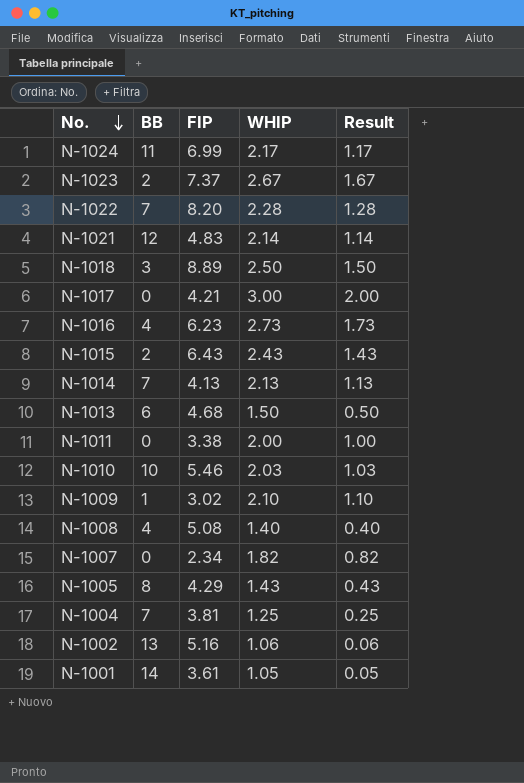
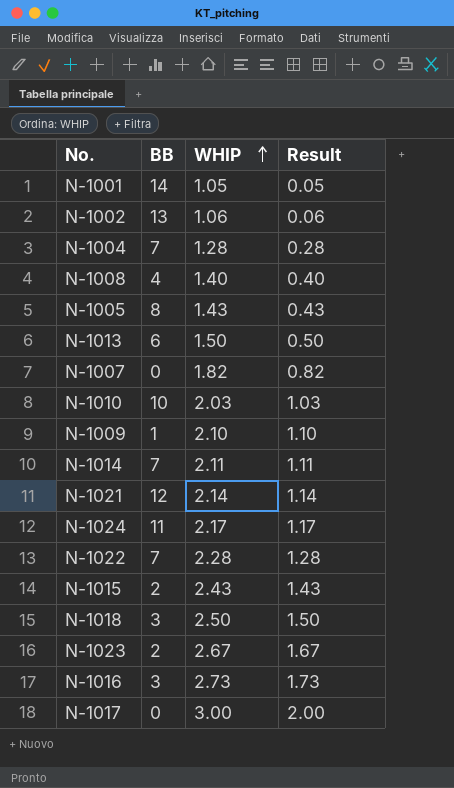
row order: No. descending -> WHIP ascending
column FIP | position: 3 -> none
row N-1011: 0 | 3.38 | 2.00 | 1.00 -> none
N-1004 | WHIP: 1.25 -> 1.28
N-1004 | Result: 0.25 -> 0.28
N-1014 | WHIP: 2.13 -> 2.11
N-1014 | Result: 1.13 -> 1.11
N-1016 | BB: 4 -> 3

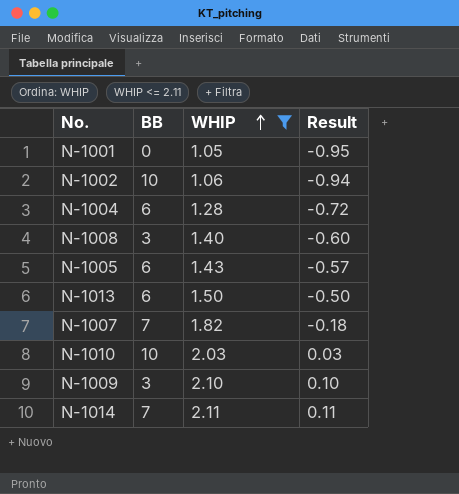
filter: none -> WHIP <= 2.11
column Result | formula: [WHIP] - 1 -> [WHIP] - 2
N-1001 | BB: 14 -> 0
N-1002 | BB: 13 -> 10
N-1004 | BB: 7 -> 6
N-1008 | BB: 4 -> 3
N-1005 | BB: 8 -> 6
N-1007 | BB: 0 -> 7
N-1009 | BB: 1 -> 3

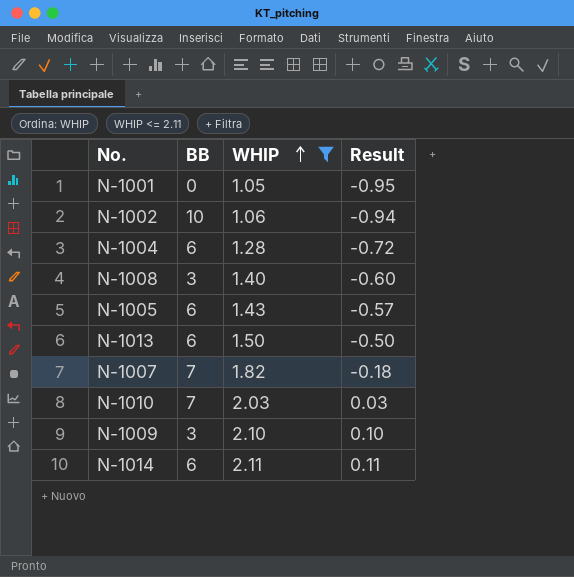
N-1010 | BB: 10 -> 7
N-1014 | BB: 7 -> 6

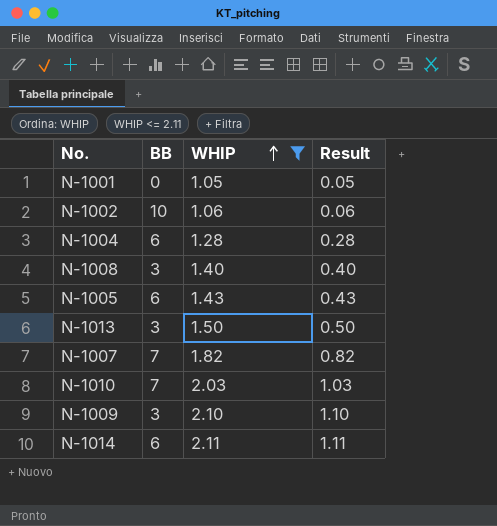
column Result | formula: [WHIP] - 2 -> [WHIP] - 1
N-1013 | BB: 6 -> 3

